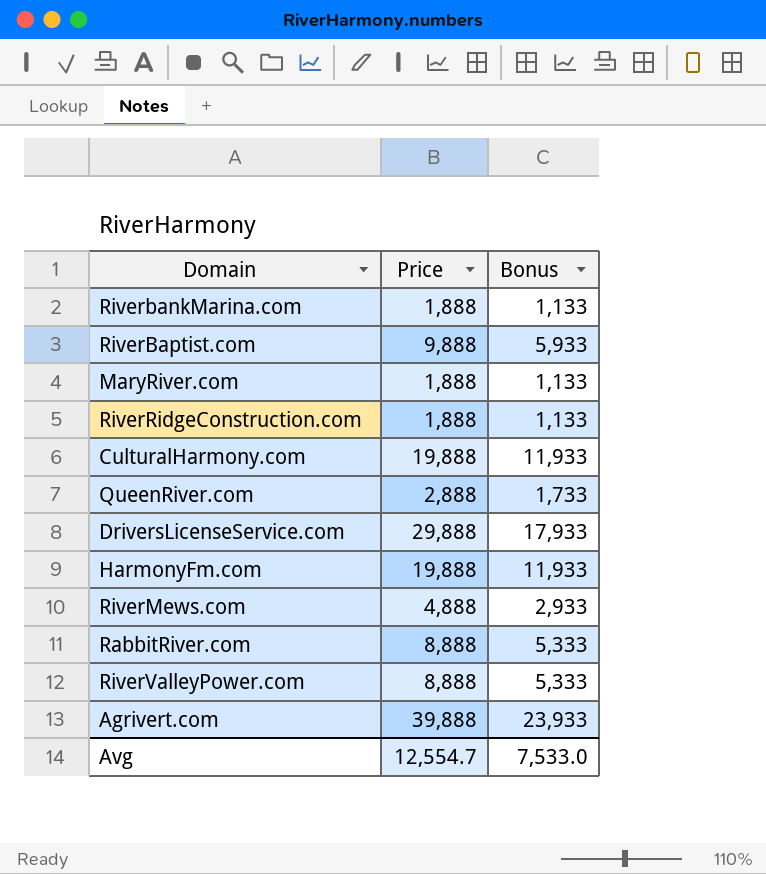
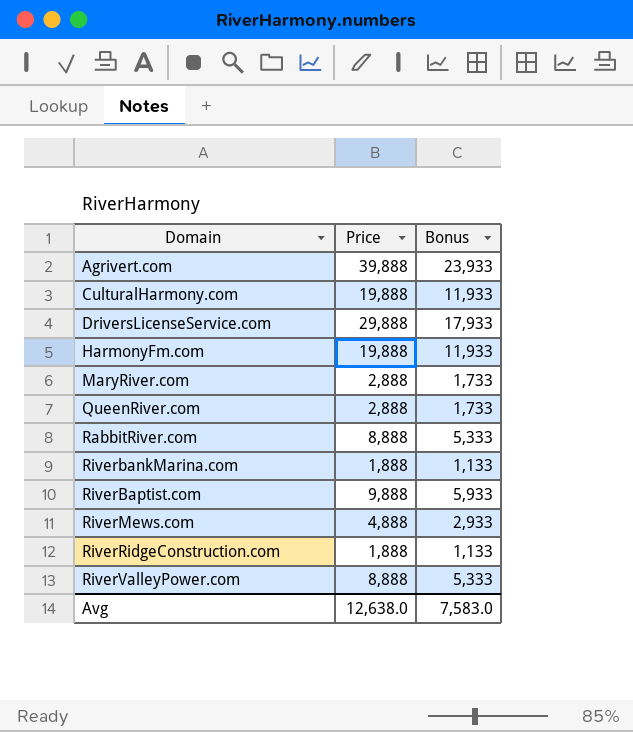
row order: none -> Domain ascending
MaryRiver.com | Price: 1,888 -> 2,888
MaryRiver.com | Bonus: 1,133 -> 1,733
Avg | Price: 12,554.7 -> 12,638.0
Avg | Bonus: 7,533.0 -> 7,583.0

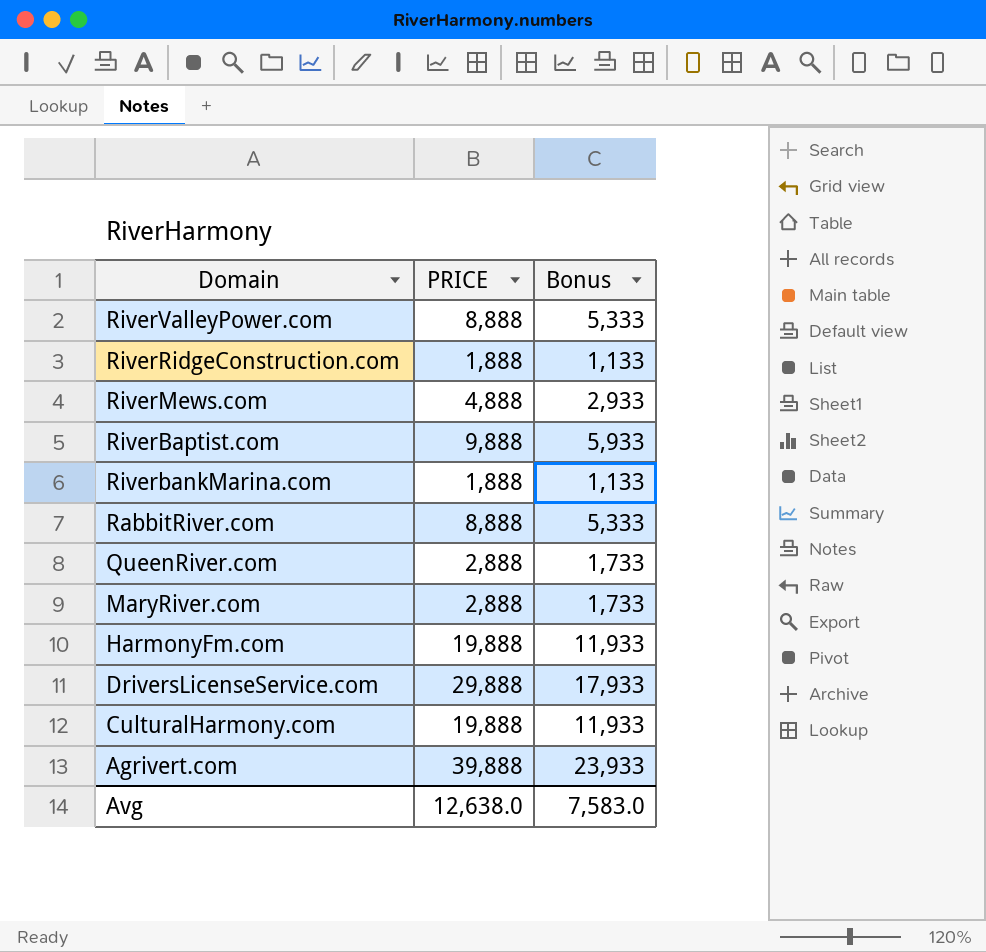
row order: Domain ascending -> Domain descending
column name: Price -> PRICE

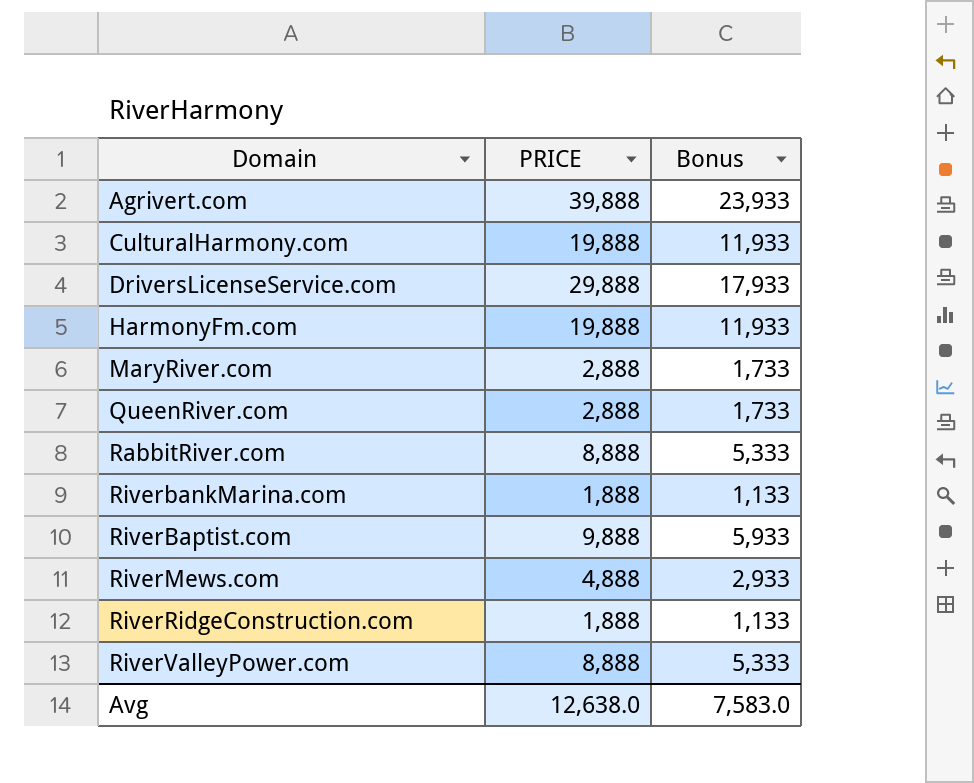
row order: Domain descending -> Domain ascending

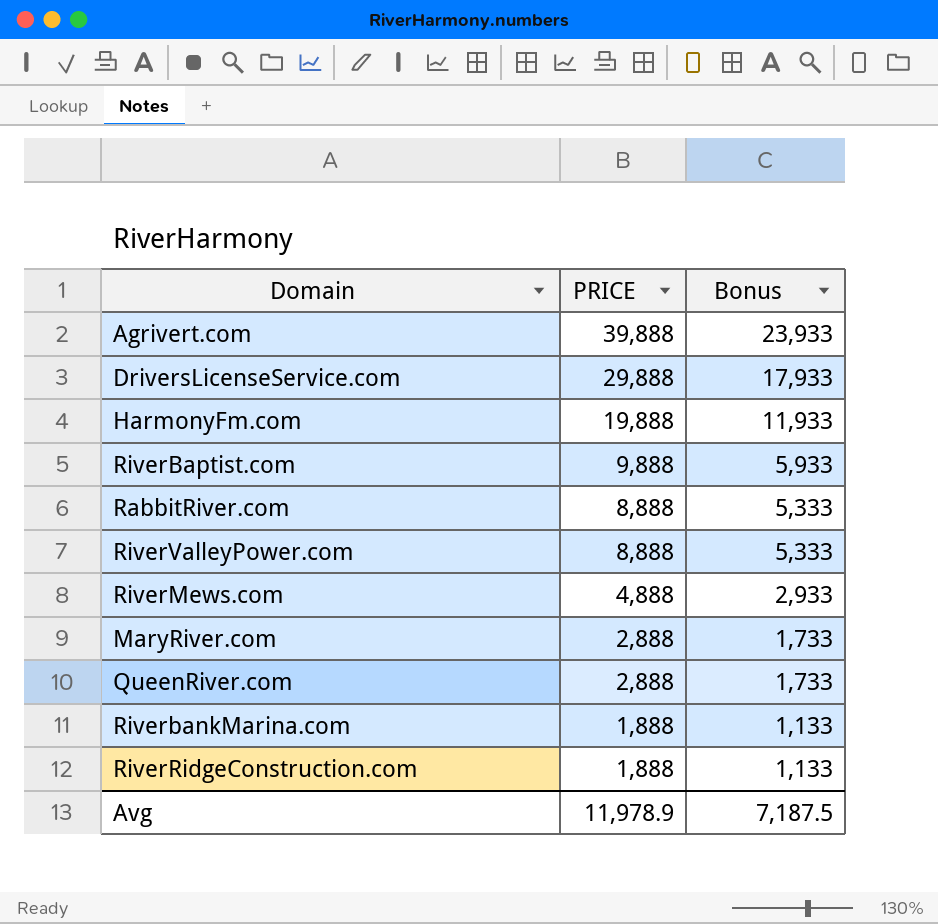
row order: Domain ascending -> PRICE descending
row CulturalHarmony.com: 19,888 | 11,933 -> none
Avg | PRICE: 12,638.0 -> 11,978.9
Avg | Bonus: 7,583.0 -> 7,187.5

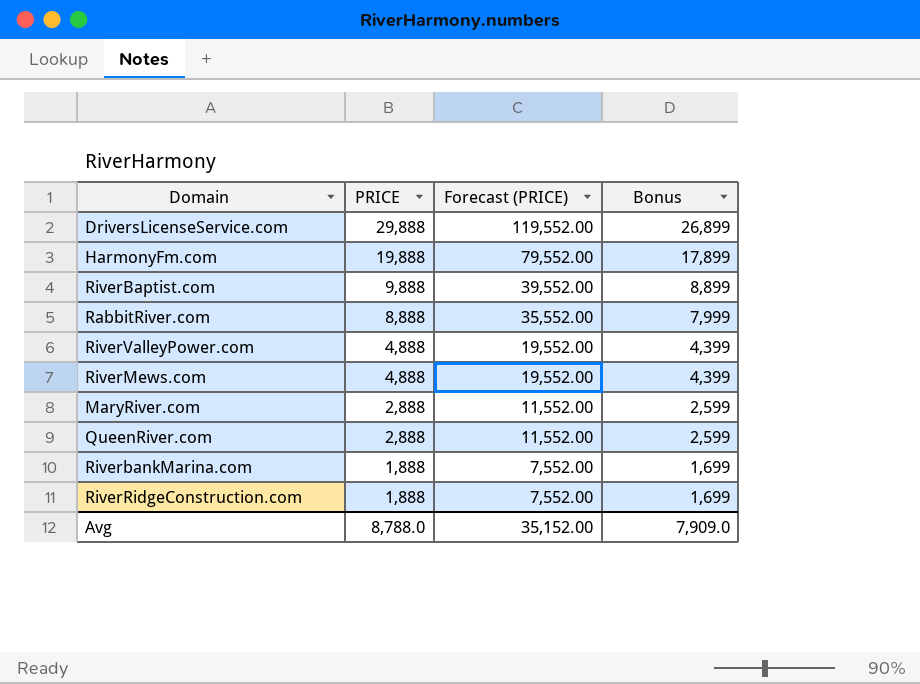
column Forecast (PRICE) | formula: none -> [PRICE] * 4
column Bonus | formula: [PRICE] * 0.6 -> [PRICE] * 0.9
row Agrivert.com: 39,888 | 23,933 -> none
RiverValleyPower.com | PRICE: 8,888 -> 4,888
Avg | PRICE: 11,978.9 -> 8,788.0
Avg | Bonus: 7,187.5 -> 7,909.0

